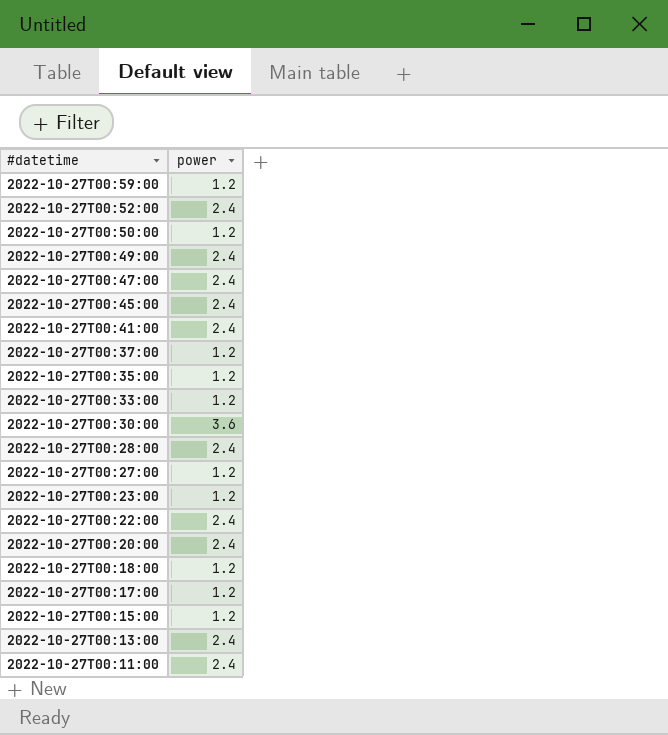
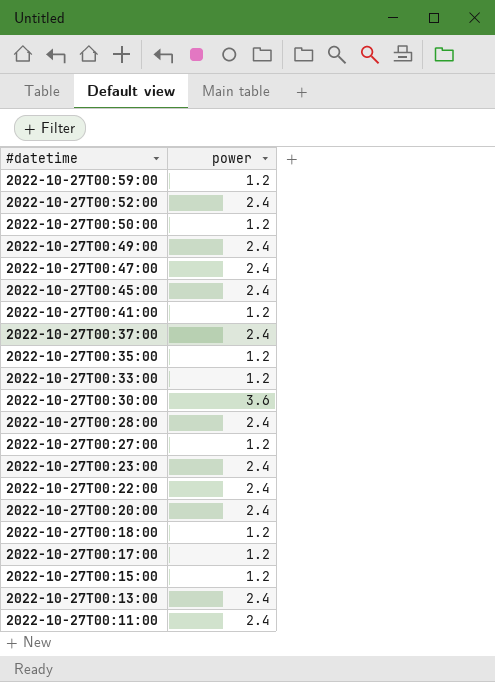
2022-10-27T00:41:00 | power: 2.4 -> 1.2
2022-10-27T00:37:00 | power: 1.2 -> 2.4
2022-10-27T00:23:00 | power: 1.2 -> 2.4

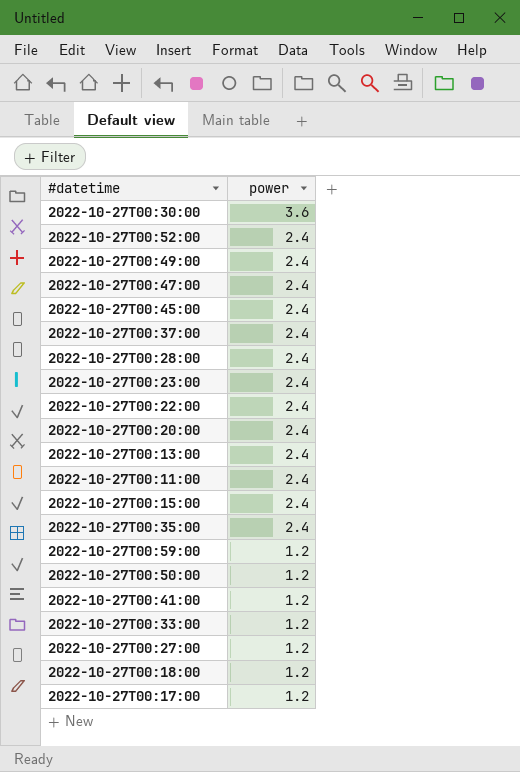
row order: #datetime descending -> power descending
2022-10-27T00:15:00 | power: 1.2 -> 2.4
2022-10-27T00:35:00 | power: 1.2 -> 2.4

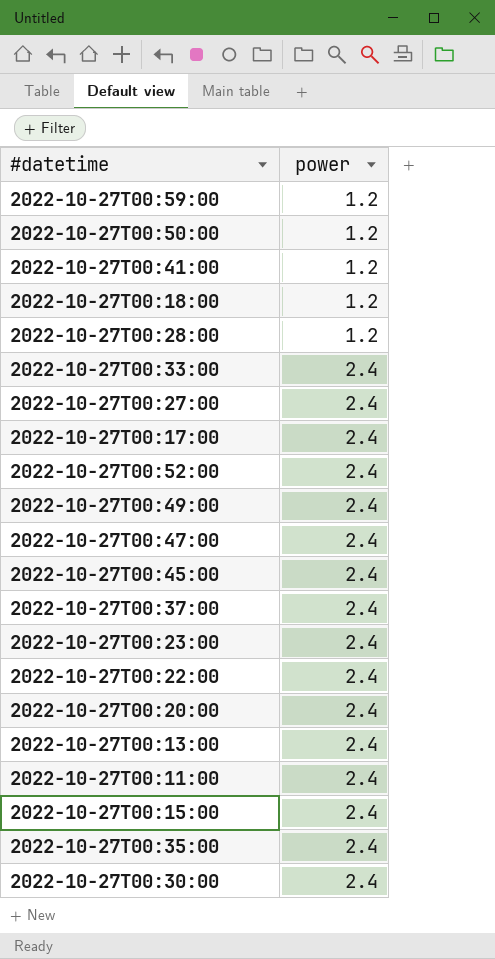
row order: power descending -> power ascending
2022-10-27T00:28:00 | power: 2.4 -> 1.2
2022-10-27T00:33:00 | power: 1.2 -> 2.4
2022-10-27T00:27:00 | power: 1.2 -> 2.4
2022-10-27T00:17:00 | power: 1.2 -> 2.4
2022-10-27T00:30:00 | power: 3.6 -> 2.4

